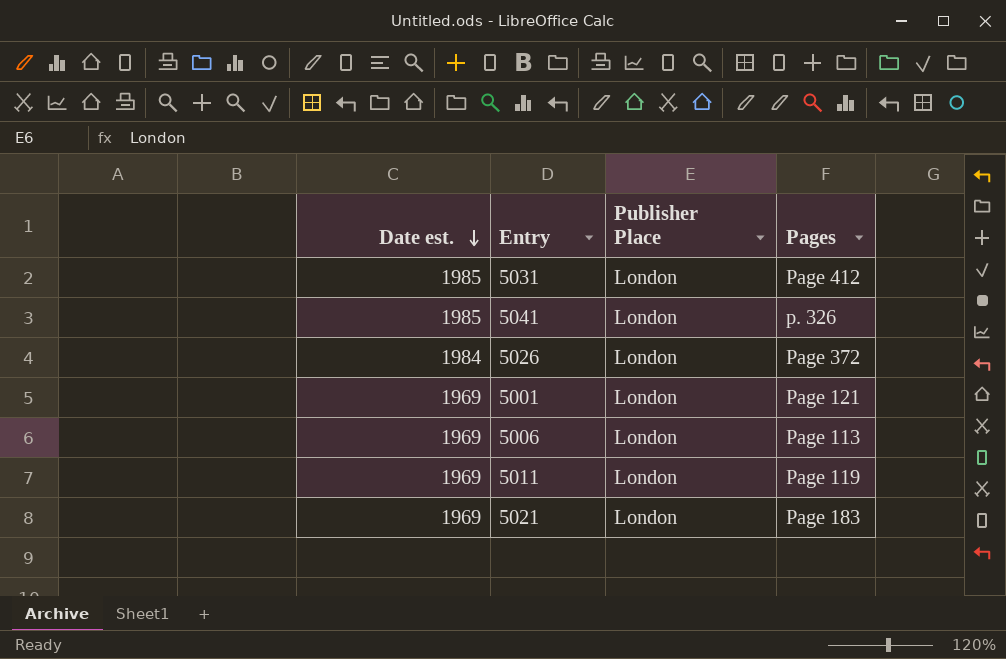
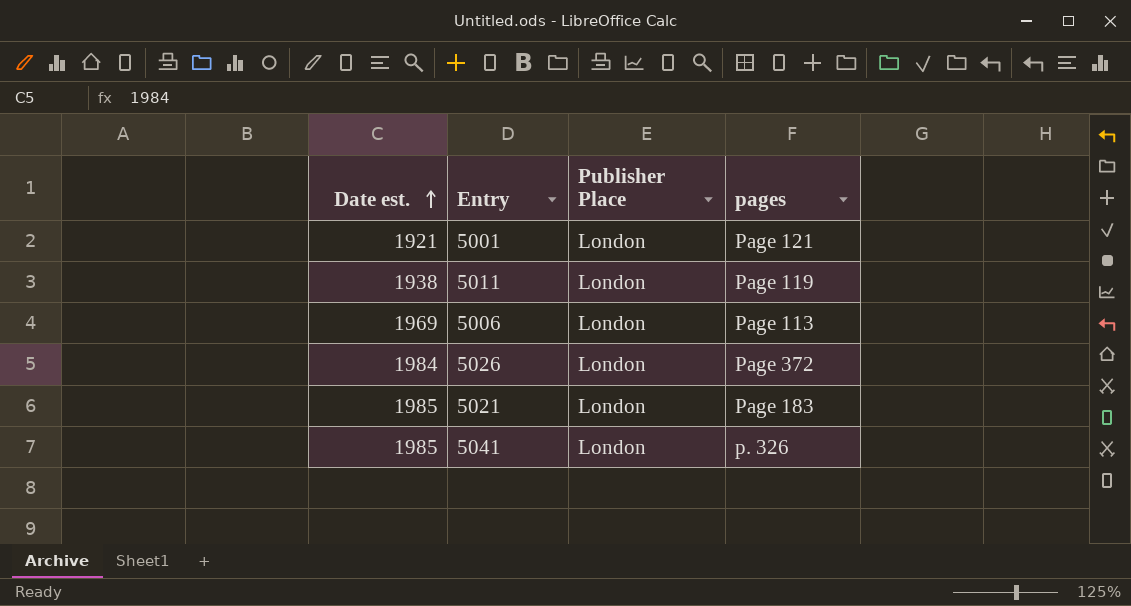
row order: Date est. descending -> Date est. ascending
column name: Pages -> pages
row 5031: 1985 | London | Page 412 -> none
5001 | Date est.: 1969 -> 1921
5011 | Date est.: 1969 -> 1938
5021 | Date est.: 1969 -> 1985

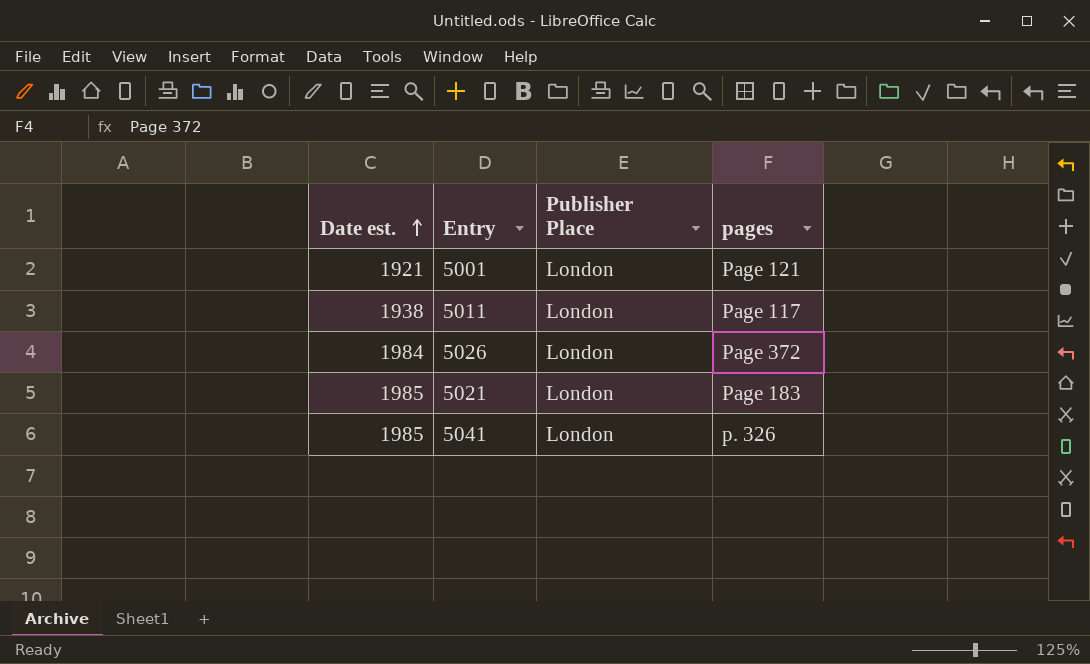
row 5006: 1969 | London | Page 113 -> none
5011 | pages: Page 119 -> Page 117

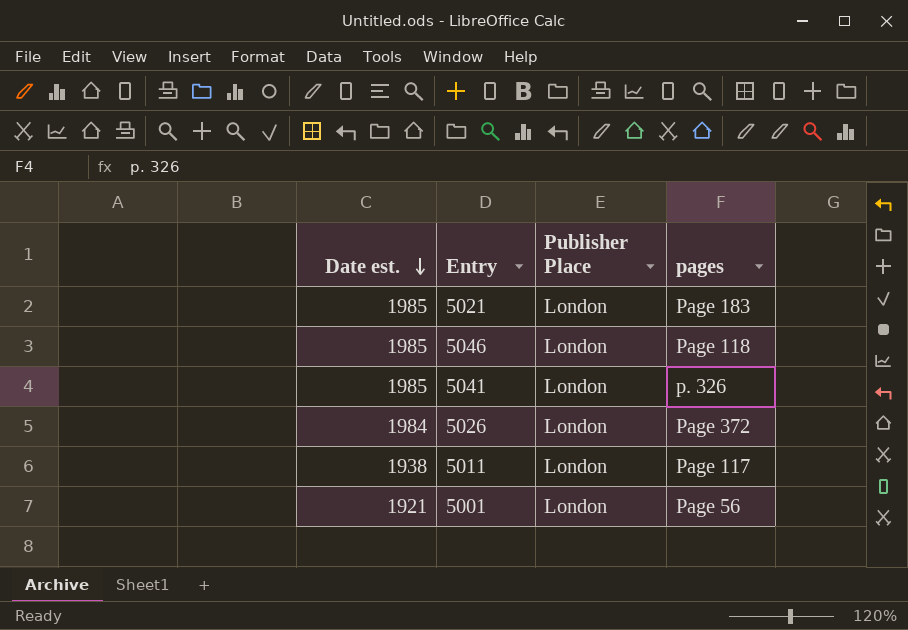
row order: Date est. ascending -> Date est. descending
row 5046: none -> 1985 | London | Page 118
5001 | pages: Page 121 -> Page 56

